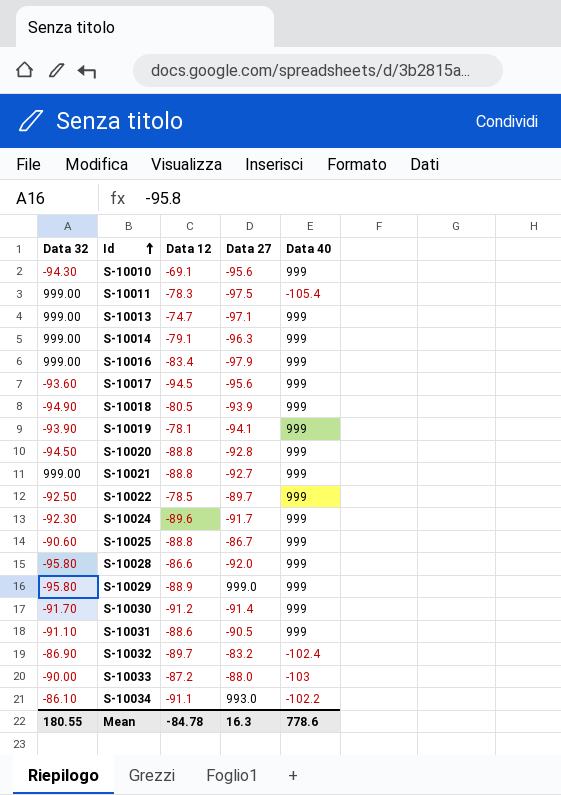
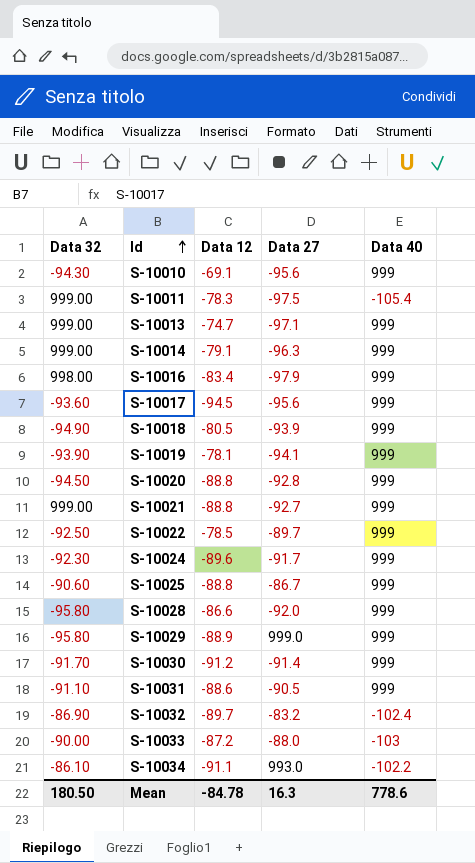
S-10016 | Data 32: 999.00 -> 998.00
Mean | Data 32: 180.55 -> 180.50

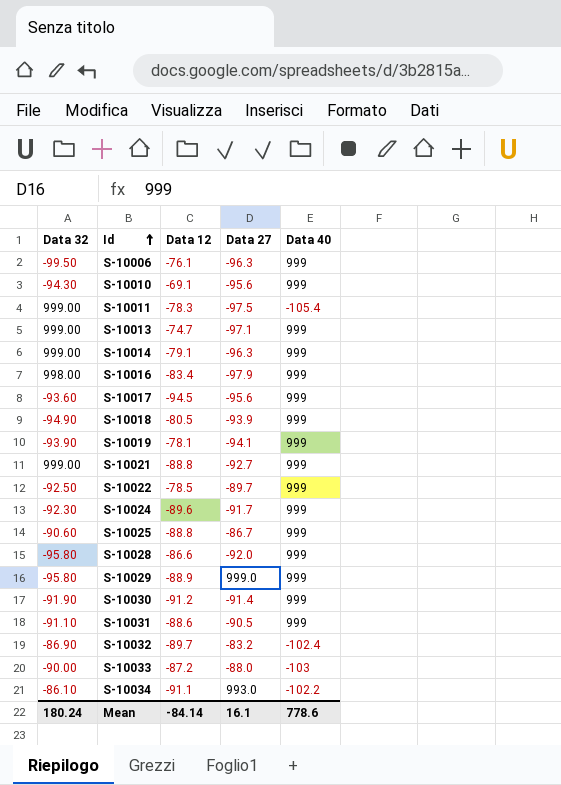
row S-10020: -94.50 | -88.8 | -92.8 | 999 -> none
row S-10006: none -> -99.50 | -76.1 | -96.3 | 999
S-10030 | Data 32: -91.70 -> -91.90
Mean | Data 32: 180.50 -> 180.24
Mean | Data 12: -84.78 -> -84.14
Mean | Data 27: 16.3 -> 16.1

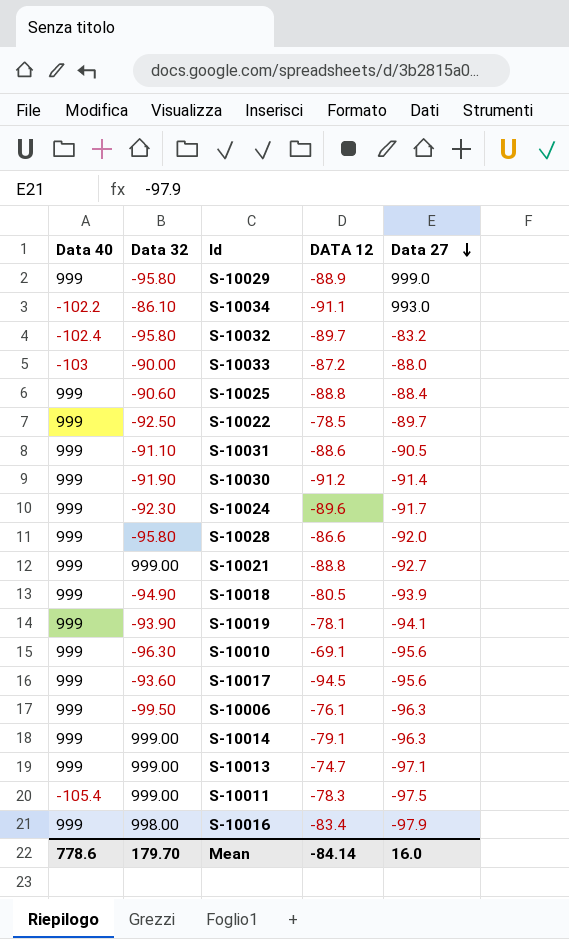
row order: Id ascending -> Data 27 descending
column Data 40 | position: 5 -> 1
column name: Data 12 -> DATA 12
S-10032 | Data 32: -86.90 -> -95.80
S-10025 | Data 27: -86.7 -> -88.4
S-10010 | Data 32: -94.30 -> -96.30
Mean | Data 32: 180.24 -> 179.70
Mean | Data 27: 16.1 -> 16.0

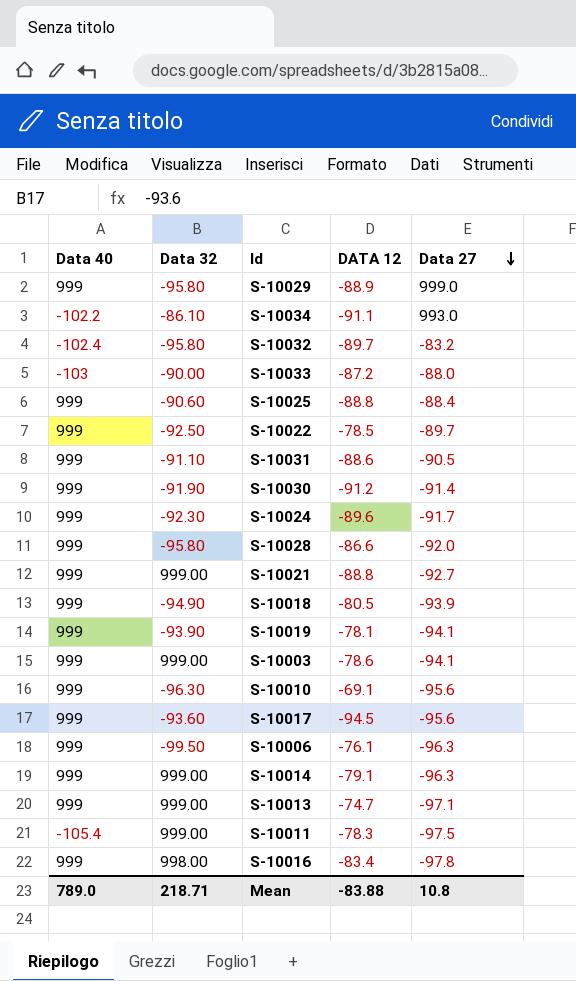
row S-10003: none -> 999 | 999.00 | -78.6 | -94.1
S-10016 | Data 27: -97.9 -> -97.8
Mean | Data 40: 778.6 -> 789.0
Mean | Data 32: 179.70 -> 218.71
Mean | DATA 12: -84.14 -> -83.88
Mean | Data 27: 16.0 -> 10.8

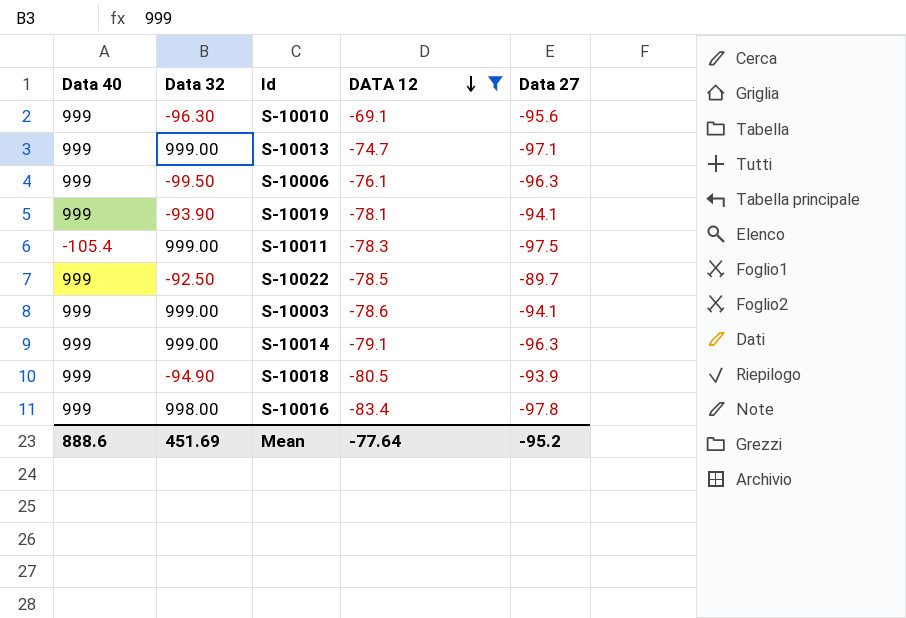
filter: none -> DATA 12 >= -83.4
row order: Data 27 descending -> DATA 12 descending
Mean | Data 40: 789.0 -> 888.6
Mean | Data 32: 218.71 -> 451.69
Mean | DATA 12: -83.88 -> -77.64
Mean | Data 27: 10.8 -> -95.2

